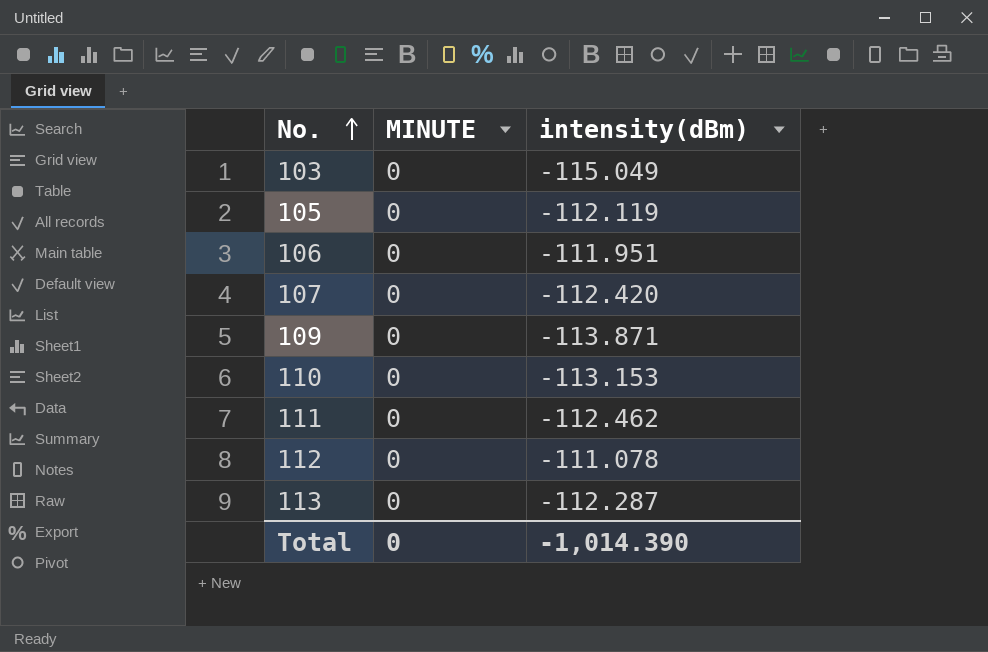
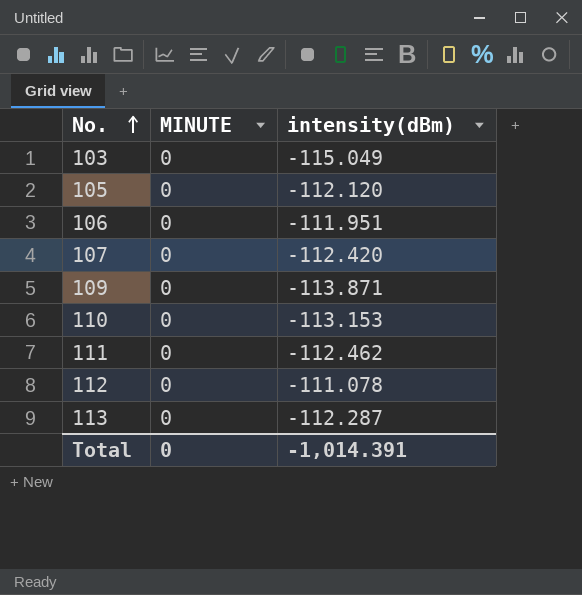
105 | intensity(dBm): -112.119 -> -112.120
Total | intensity(dBm): -1,014.390 -> -1,014.391

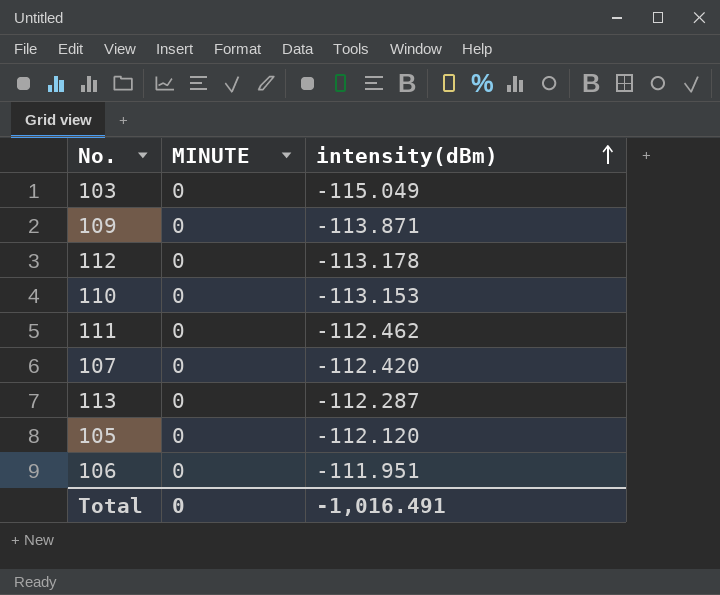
row order: No. ascending -> intensity(dBm) ascending
112 | intensity(dBm): -111.078 -> -113.178
Total | intensity(dBm): -1,014.391 -> -1,016.491

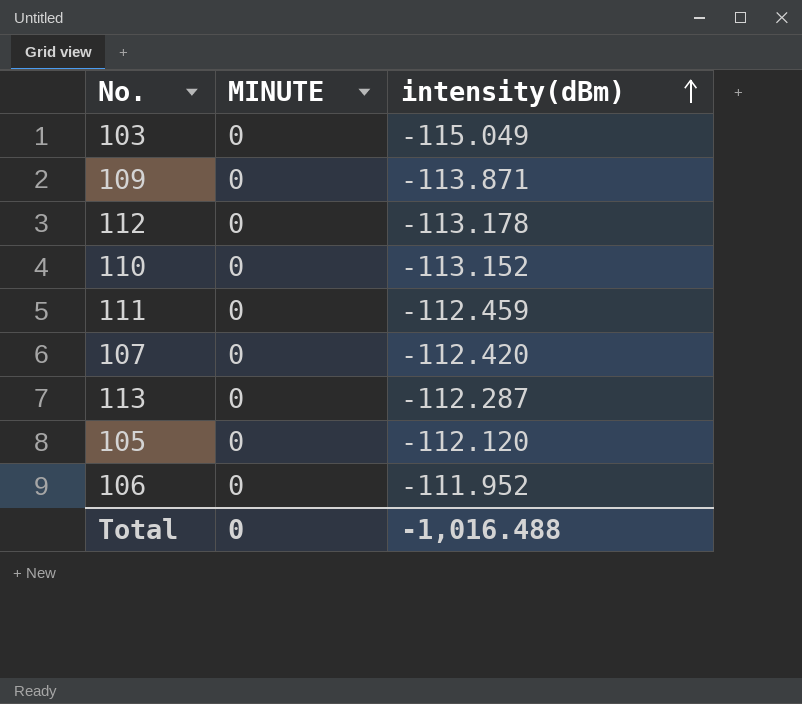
110 | intensity(dBm): -113.153 -> -113.152
111 | intensity(dBm): -112.462 -> -112.459
106 | intensity(dBm): -111.951 -> -111.952
Total | intensity(dBm): -1,016.491 -> -1,016.488

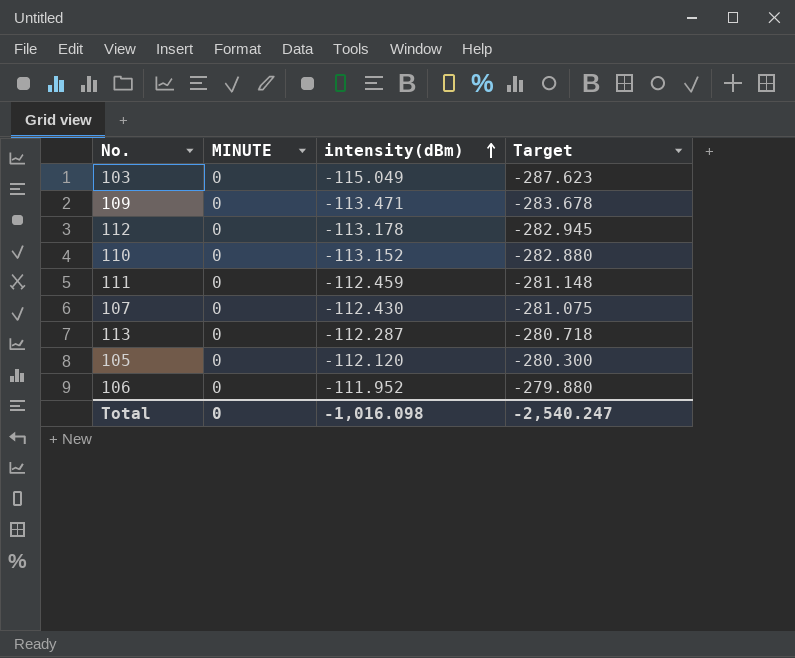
column Target | formula: none -> [intensity(dBm)] * 2.5
109 | intensity(dBm): -113.871 -> -113.471
107 | intensity(dBm): -112.420 -> -112.430
Total | intensity(dBm): -1,016.488 -> -1,016.098

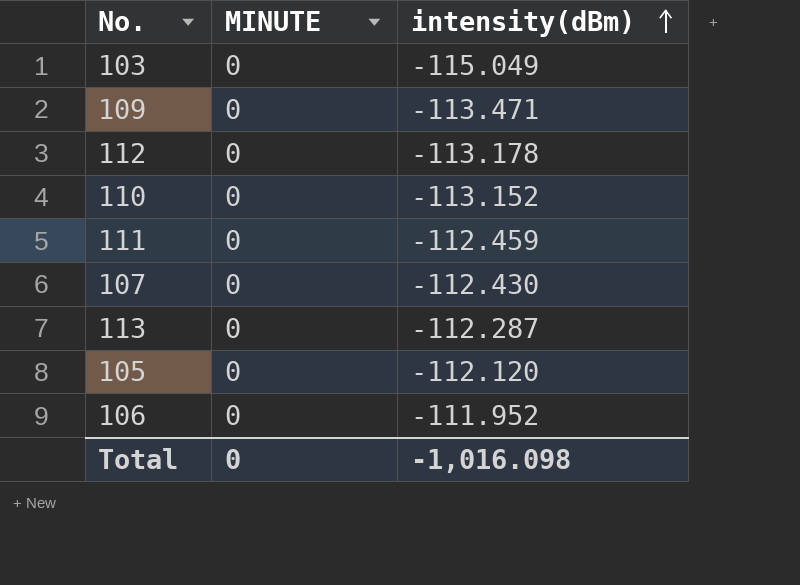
column Target | formula: [intensity(dBm)] * 2.5 -> none

